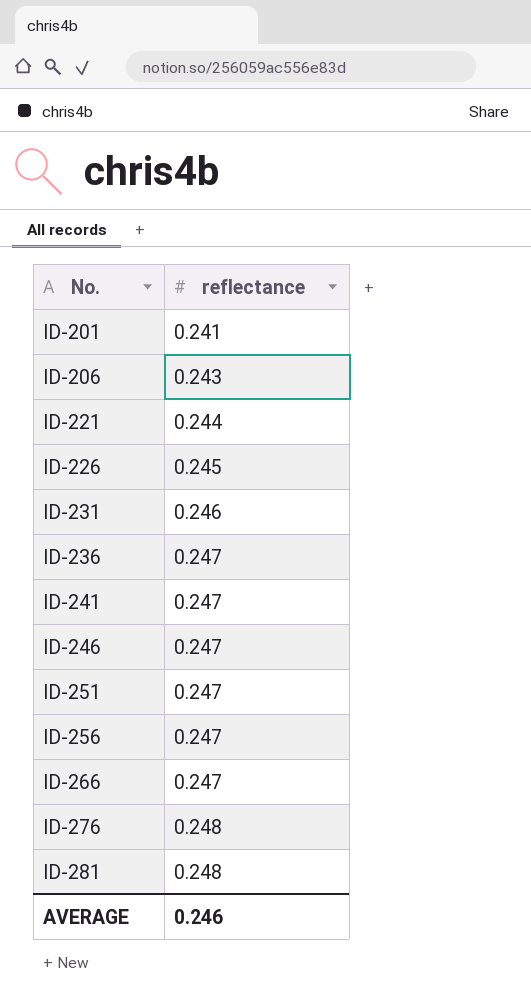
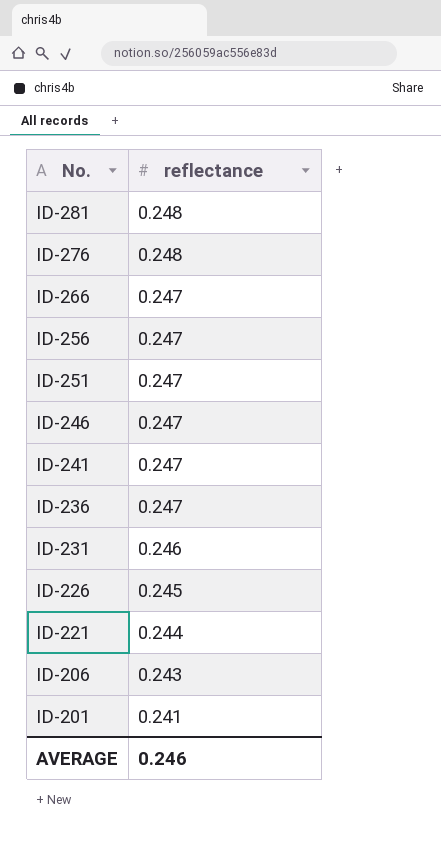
row order: No. ascending -> No. descending

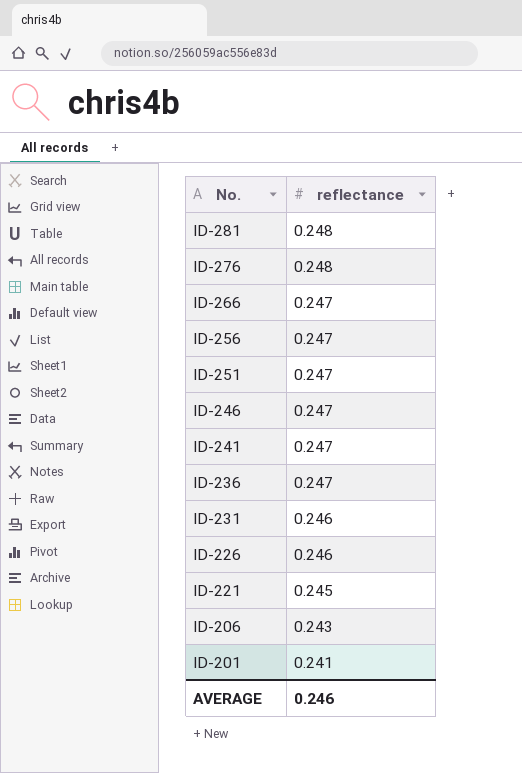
ID-226 | reflectance: 0.245 -> 0.246
ID-221 | reflectance: 0.244 -> 0.245

